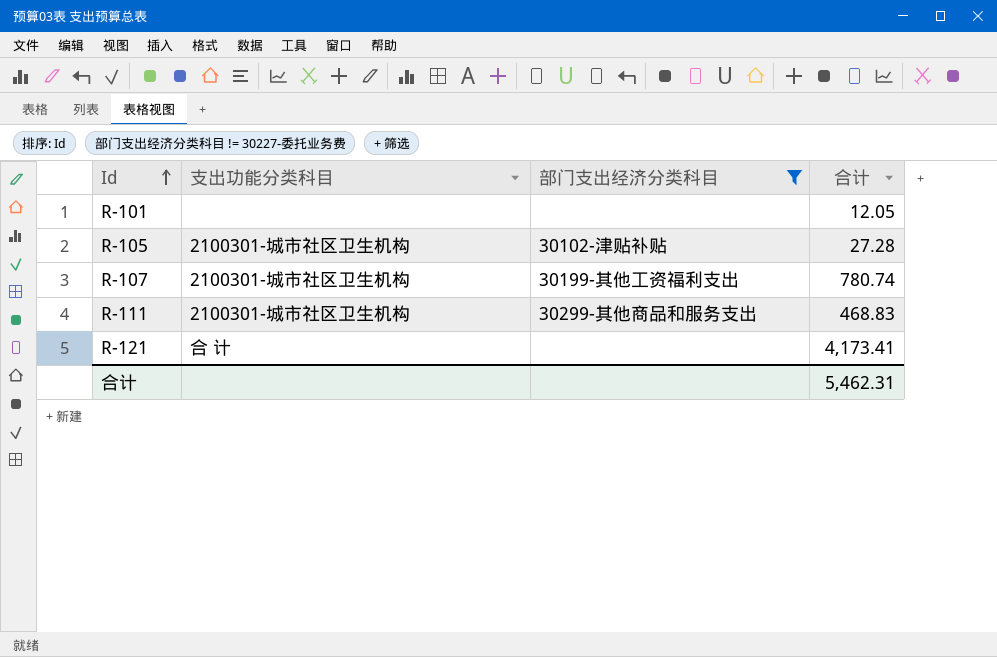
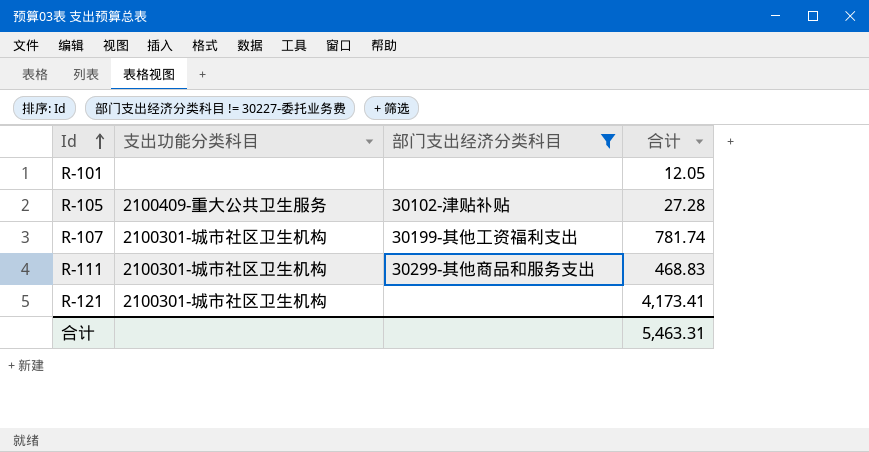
R-105 | 支出功能分类科目: 2100301-城市社区卫生机构 -> 2100409-重大公共卫生服务
R-107 | 合计: 780.74 -> 781.74
R-121 | 支出功能分类科目: 合 计 -> 2100301-城市社区卫生机构
合计 | 合计: 5,462.31 -> 5,463.31

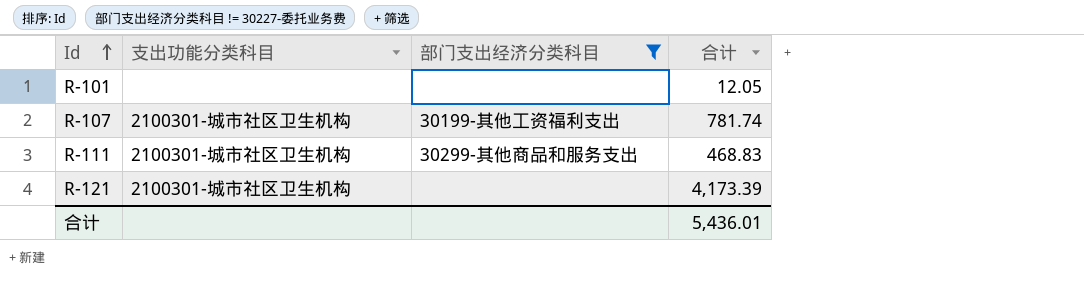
row R-105: 2100409-重大公共卫生服务 | 30102-津贴补贴 | 27.28 -> none
R-121 | 合计: 4,173.41 -> 4,173.39
合计 | 合计: 5,463.31 -> 5,436.01

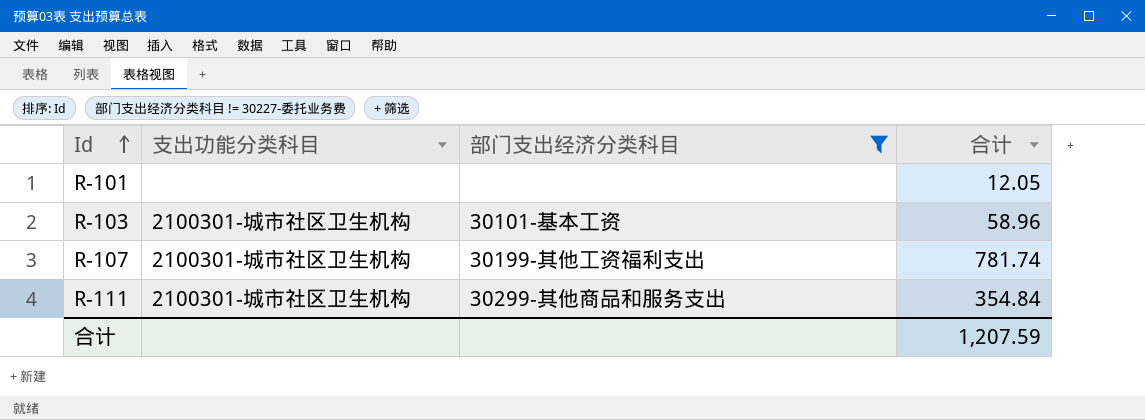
row R-121: 2100301-城市社区卫生机构 | none | 4,173.39 -> none
row R-103: none -> 2100301-城市社区卫生机构 | 30101-基本工资 | 58.96
R-111 | 合计: 468.83 -> 354.84
合计 | 合计: 5,436.01 -> 1,207.59

